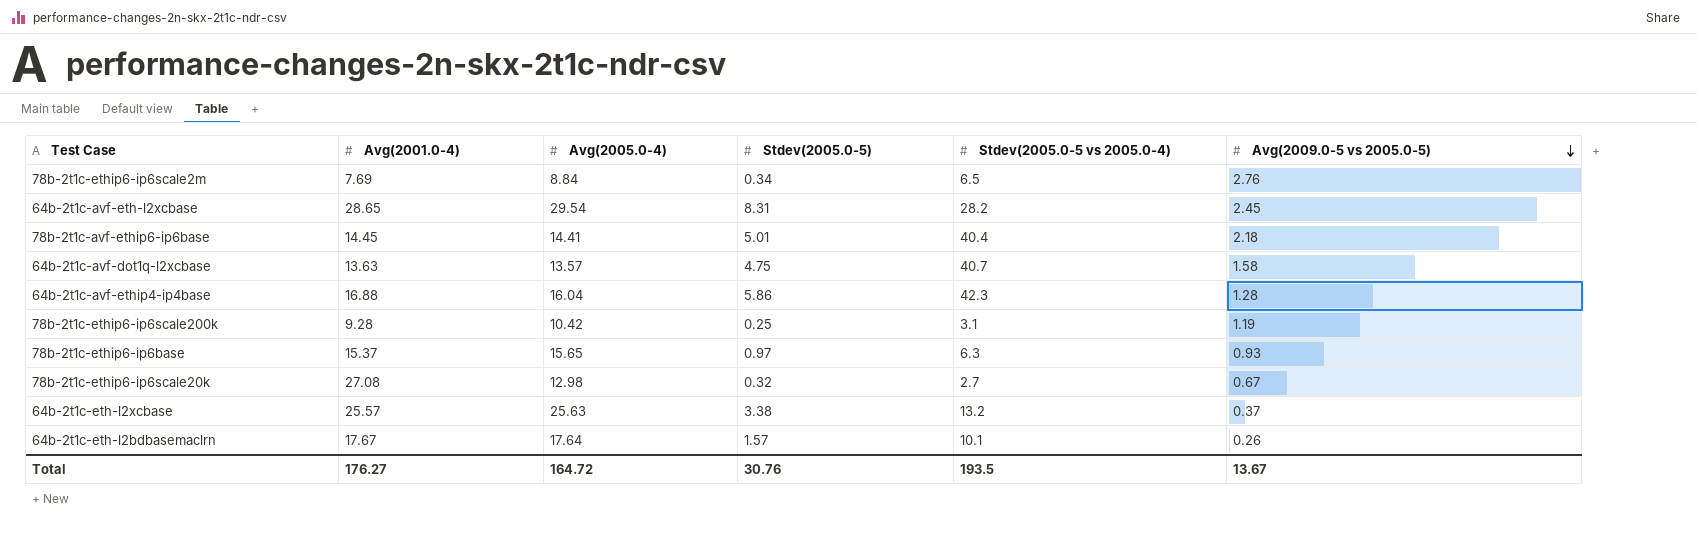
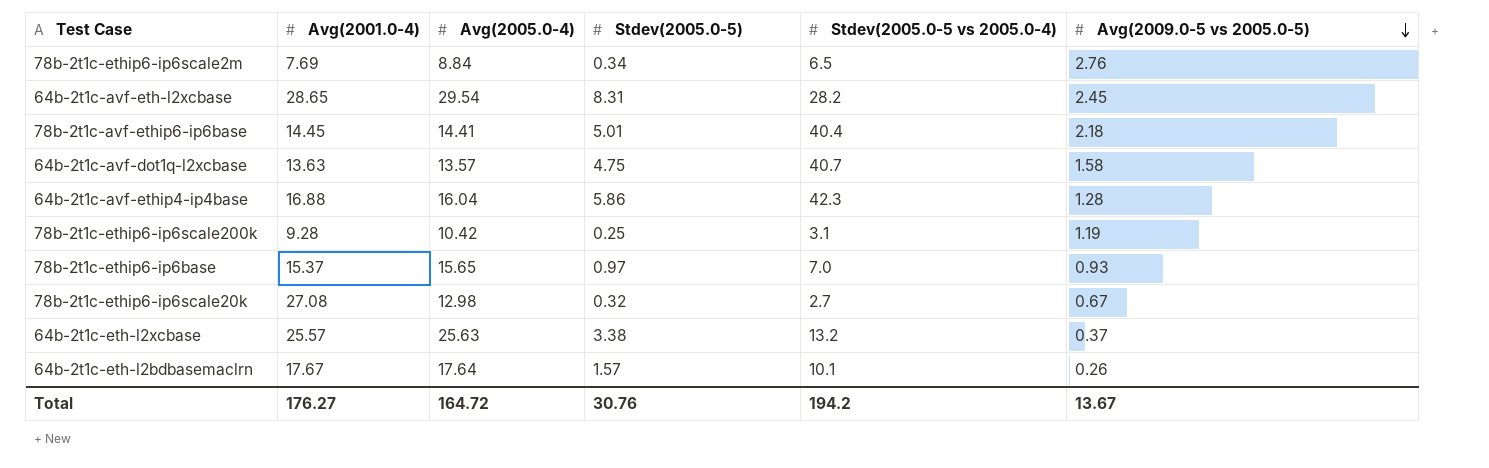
78b-2t1c-ethip6-ip6base | Stdev(2005.0-5 vs 2005.0-4): 6.3 -> 7.0
Total | Stdev(2005.0-5 vs 2005.0-4): 193.5 -> 194.2

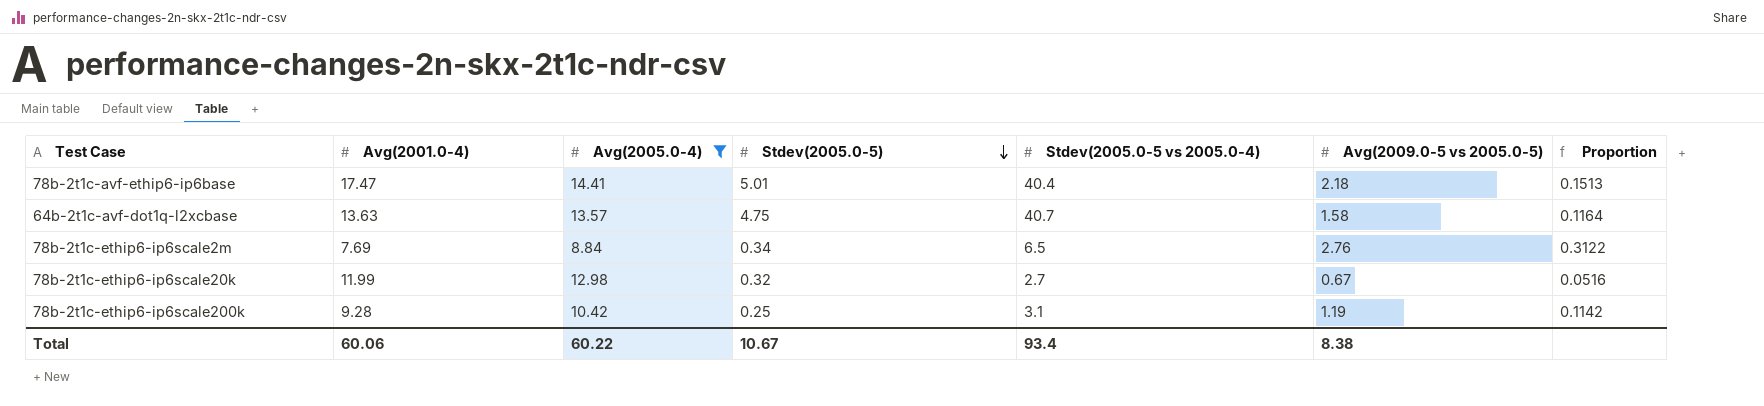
filter: none -> Avg(2005.0-4) <= 14.41
row order: Avg(2009.0-5 vs 2005.0-5) descending -> Stdev(2005.0-5) descending
column Proportion | formula: none -> [Avg(2009.0-5 vs 2005.0-5)] / [Avg(2005.0-4)]
78b-2t1c-avf-ethip6-ip6base | Avg(2001.0-4): 14.45 -> 17.47
78b-2t1c-ethip6-ip6scale20k | Avg(2001.0-4): 27.08 -> 11.99
Total | Avg(2001.0-4): 176.27 -> 60.06
Total | Avg(2005.0-4): 164.72 -> 60.22
Total | Stdev(2005.0-5): 30.76 -> 10.67
Total | Stdev(2005.0-5 vs 2005.0-4): 194.2 -> 93.4
Total | Avg(2009.0-5 vs 2005.0-5): 13.67 -> 8.38

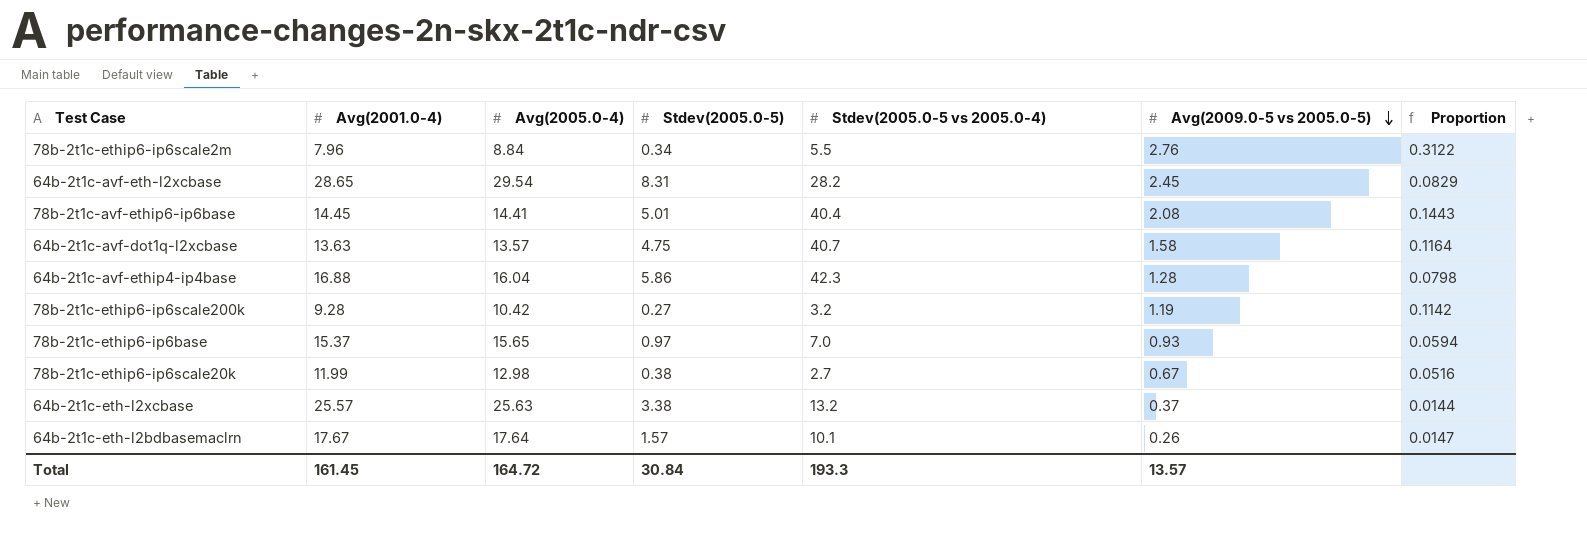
filter: Avg(2005.0-4) <= 14.41 -> none
row order: Stdev(2005.0-5) descending -> Avg(2009.0-5 vs 2005.0-5) descending
78b-2t1c-ethip6-ip6scale2m | Avg(2001.0-4): 7.69 -> 7.96
78b-2t1c-ethip6-ip6scale2m | Stdev(2005.0-5 vs 2005.0-4): 6.5 -> 5.5
78b-2t1c-avf-ethip6-ip6base | Avg(2001.0-4): 17.47 -> 14.45
78b-2t1c-avf-ethip6-ip6base | Avg(2009.0-5 vs 2005.0-5): 2.18 -> 2.08
78b-2t1c-avf-ethip6-ip6base | Proportion: 0.1513 -> 0.1443
78b-2t1c-ethip6-ip6scale200k | Stdev(2005.0-5): 0.25 -> 0.27
78b-2t1c-ethip6-ip6scale200k | Stdev(2005.0-5 vs 2005.0-4): 3.1 -> 3.2
78b-2t1c-ethip6-ip6scale20k | Stdev(2005.0-5): 0.32 -> 0.38
Total | Avg(2001.0-4): 60.06 -> 161.45
Total | Avg(2005.0-4): 60.22 -> 164.72
Total | Stdev(2005.0-5): 10.67 -> 30.84
Total | Stdev(2005.0-5 vs 2005.0-4): 93.4 -> 193.3
Total | Avg(2009.0-5 vs 2005.0-5): 8.38 -> 13.57

